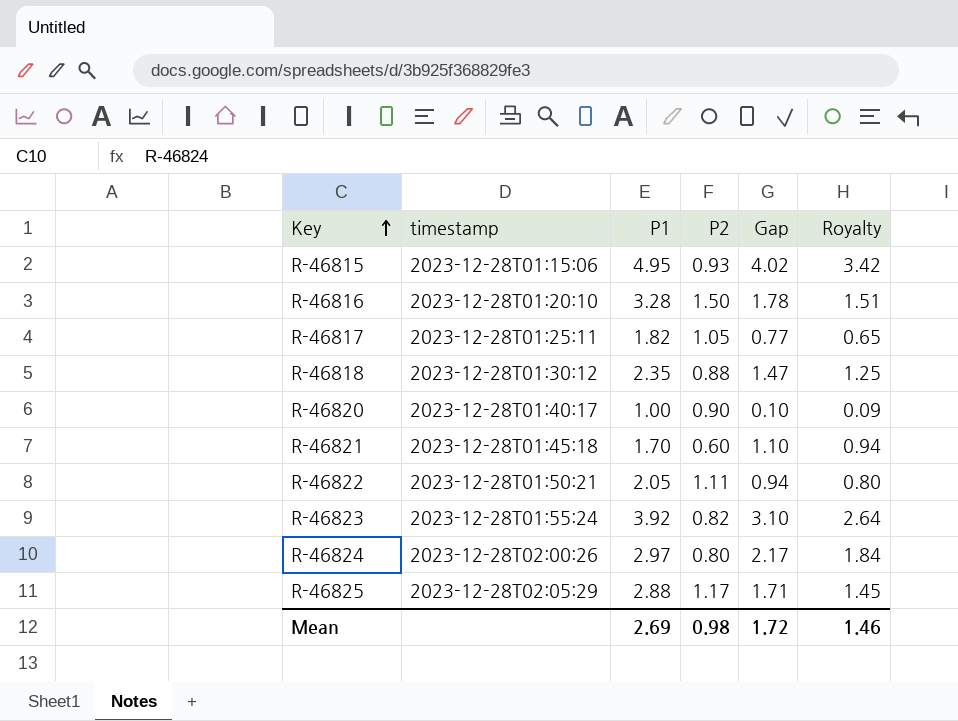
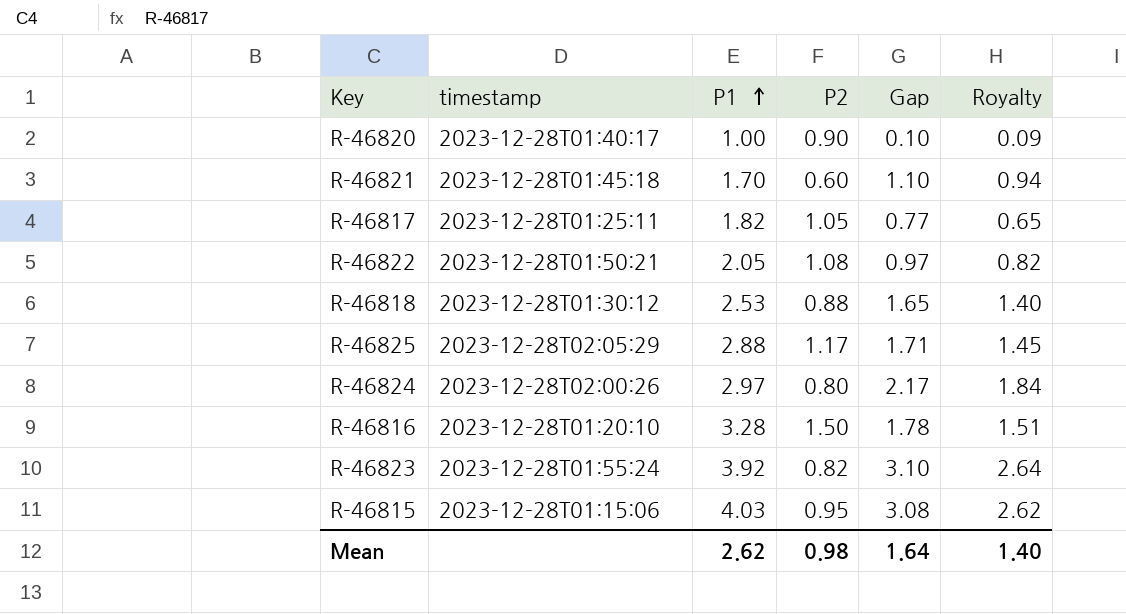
row order: Key ascending -> P1 ascending
R-46822 | P2: 1.11 -> 1.08
R-46822 | Gap: 0.94 -> 0.97
R-46822 | Royalty: 0.80 -> 0.82
R-46818 | P1: 2.35 -> 2.53
R-46818 | Gap: 1.47 -> 1.65
R-46818 | Royalty: 1.25 -> 1.40
R-46815 | P1: 4.95 -> 4.03
R-46815 | P2: 0.93 -> 0.95
R-46815 | Gap: 4.02 -> 3.08
R-46815 | Royalty: 3.42 -> 2.62
Mean | P1: 2.69 -> 2.62
Mean | Gap: 1.72 -> 1.64
Mean | Royalty: 1.46 -> 1.40

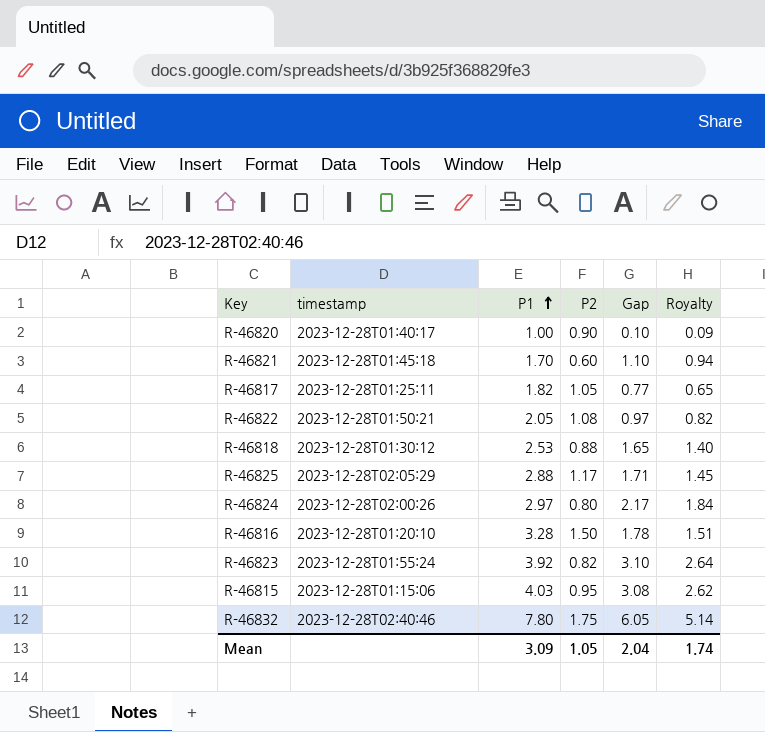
row R-46832: none -> 2023-12-28T02:40:46 | 7.80 | 1.75 | 6.05 | 5.14
Mean | P1: 2.62 -> 3.09
Mean | P2: 0.98 -> 1.05
Mean | Gap: 1.64 -> 2.04
Mean | Royalty: 1.40 -> 1.74

